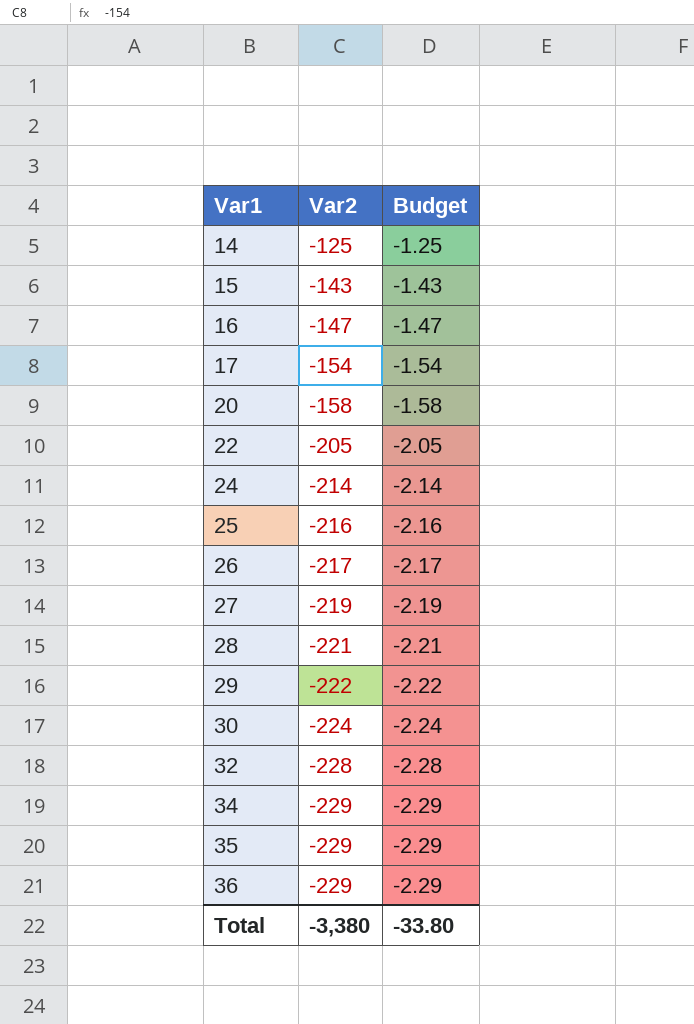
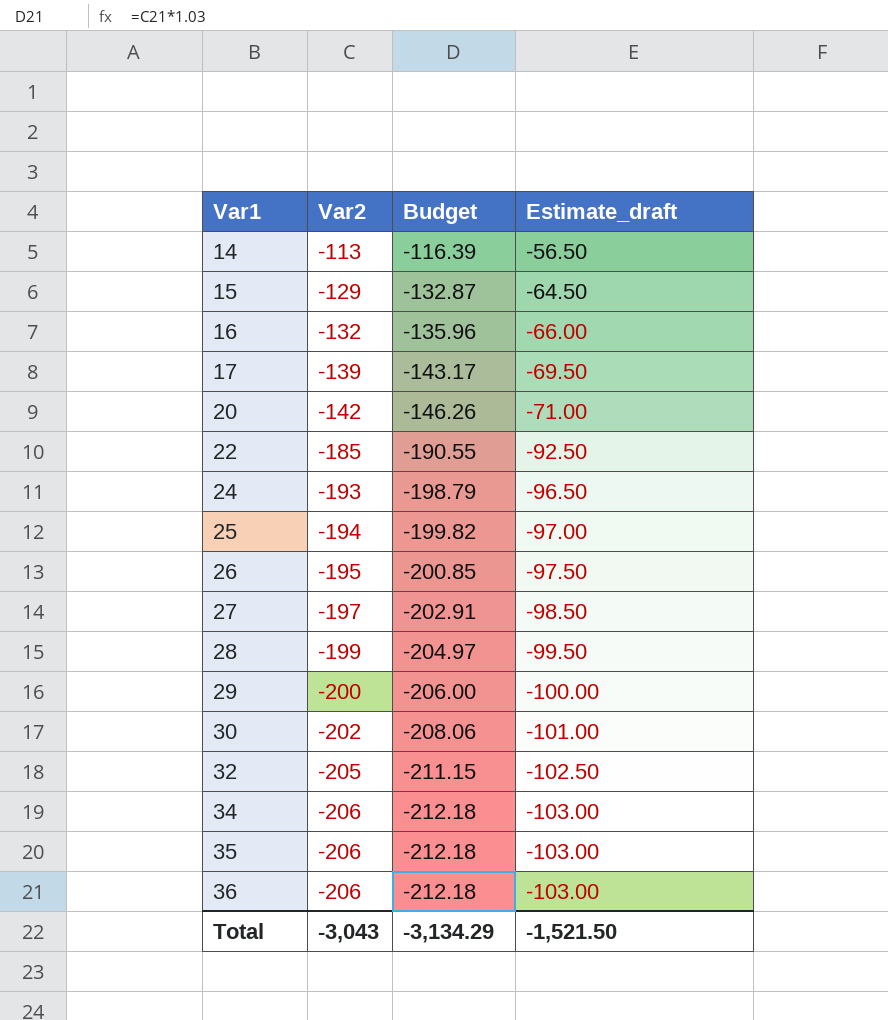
column Budget | formula: [Var2] * 0.01 -> [Var2] * 1.03
column Estimate_draft | formula: none -> [Var2] * 0.5
14 | Var2: -125 -> -113
15 | Var2: -143 -> -129
16 | Var2: -147 -> -132
17 | Var2: -154 -> -139
20 | Var2: -158 -> -142
22 | Var2: -205 -> -185
24 | Var2: -214 -> -193
25 | Var2: -216 -> -194
26 | Var2: -217 -> -195
27 | Var2: -219 -> -197
28 | Var2: -221 -> -199
29 | Var2: -222 -> -200
30 | Var2: -224 -> -202
32 | Var2: -228 -> -205
34 | Var2: -229 -> -206
35 | Var2: -229 -> -206
36 | Var2: -229 -> -206
Total | Var2: -3,380 -> -3,043
Total | Budget: -33.80 -> -3,134.29

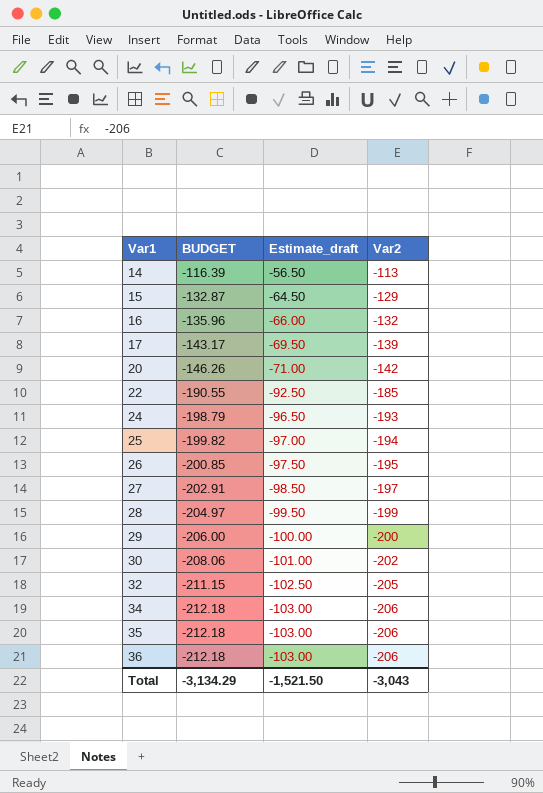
column name: Budget -> BUDGET
column Var2 | position: 2 -> 4

